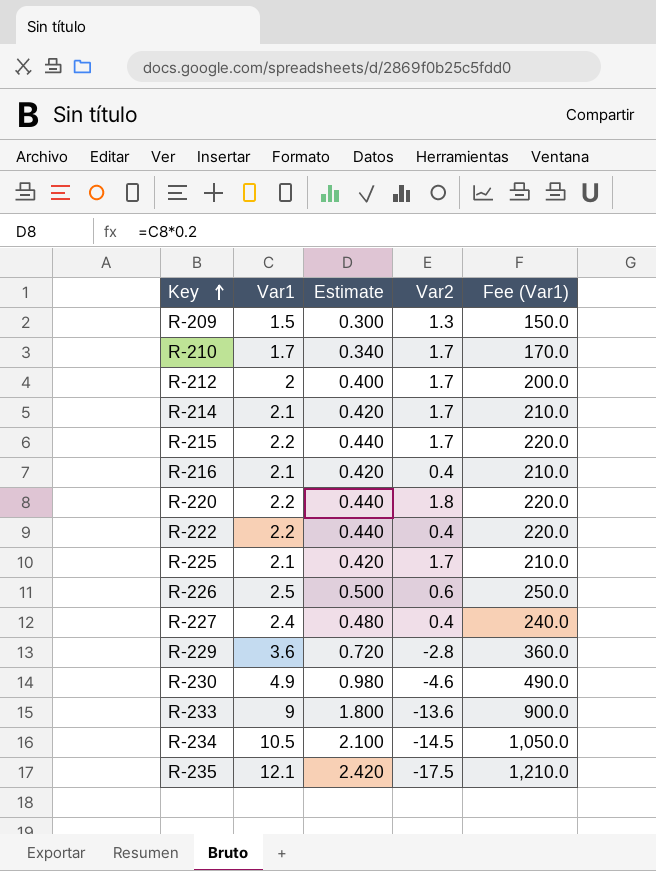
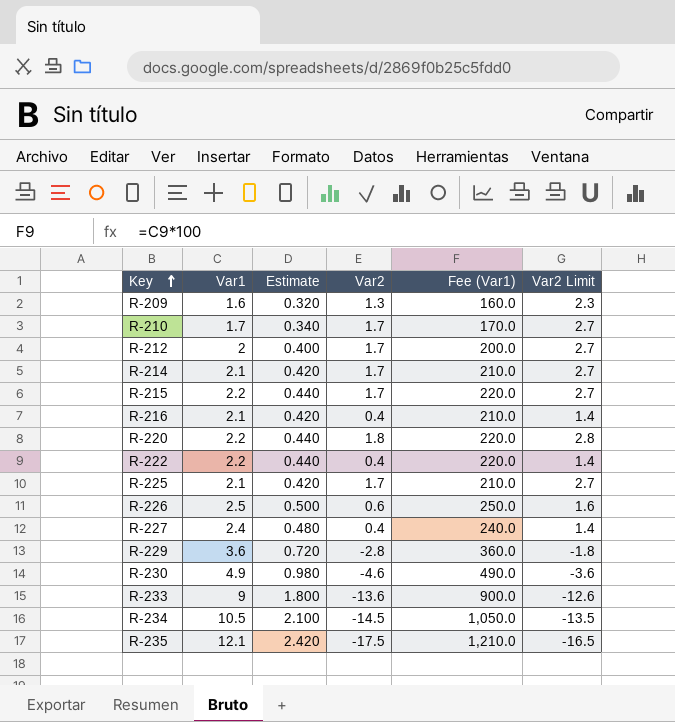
column Var2 Limit | formula: none -> [Var2] + 1
R-209 | Var1: 1.5 -> 1.6
R-209 | Estimate: 0.300 -> 0.320
R-209 | Fee (Var1): 150.0 -> 160.0

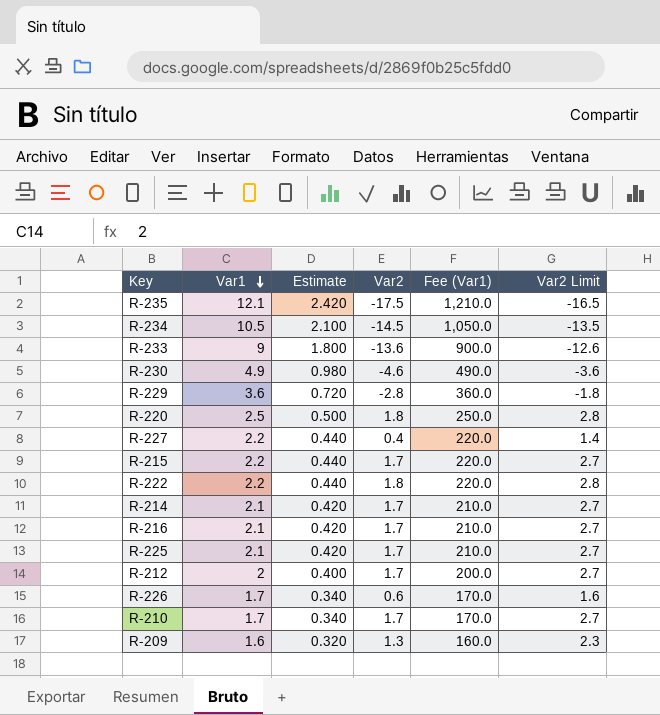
row order: Key ascending -> Var1 descending
R-220 | Var1: 2.2 -> 2.5
R-220 | Estimate: 0.440 -> 0.500
R-220 | Fee (Var1): 220.0 -> 250.0
R-227 | Var1: 2.4 -> 2.2
R-227 | Estimate: 0.480 -> 0.440
R-227 | Fee (Var1): 240.0 -> 220.0
R-222 | Var2: 0.4 -> 1.8
R-222 | Var2 Limit: 1.4 -> 2.8
R-216 | Var2: 0.4 -> 1.7
R-216 | Var2 Limit: 1.4 -> 2.7
R-226 | Var1: 2.5 -> 1.7
R-226 | Estimate: 0.500 -> 0.340
R-226 | Fee (Var1): 250.0 -> 170.0

